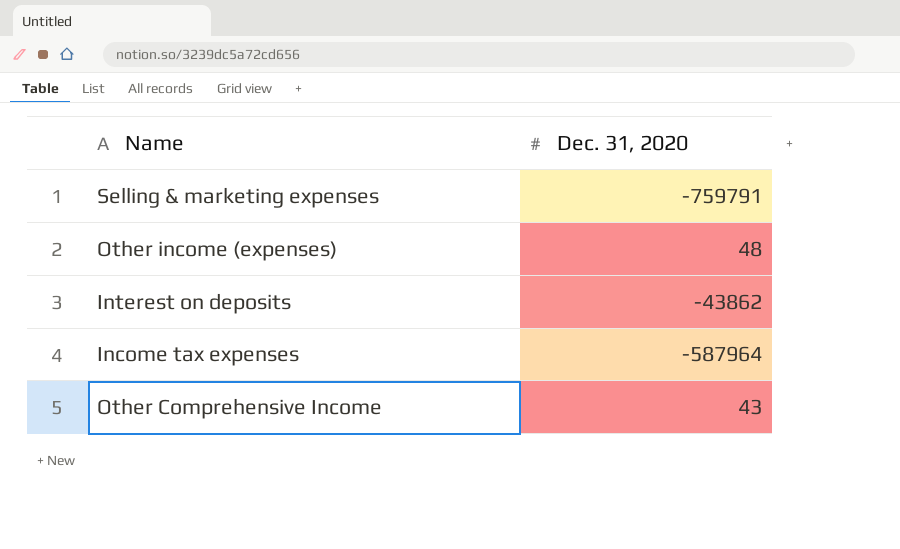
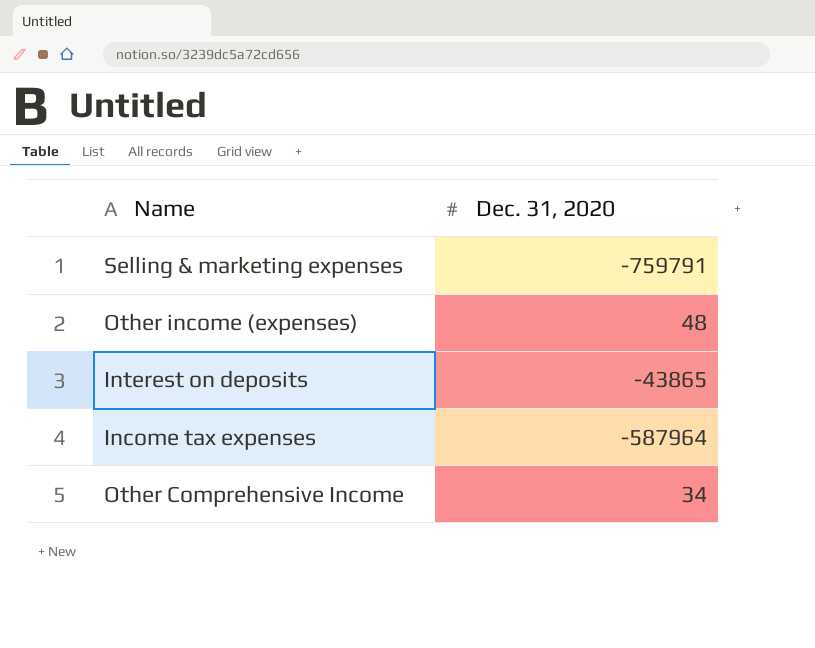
Interest on deposits | Dec. 31, 2020: -43862 -> -43865
Other Comprehensive Income | Dec. 31, 2020: 43 -> 34

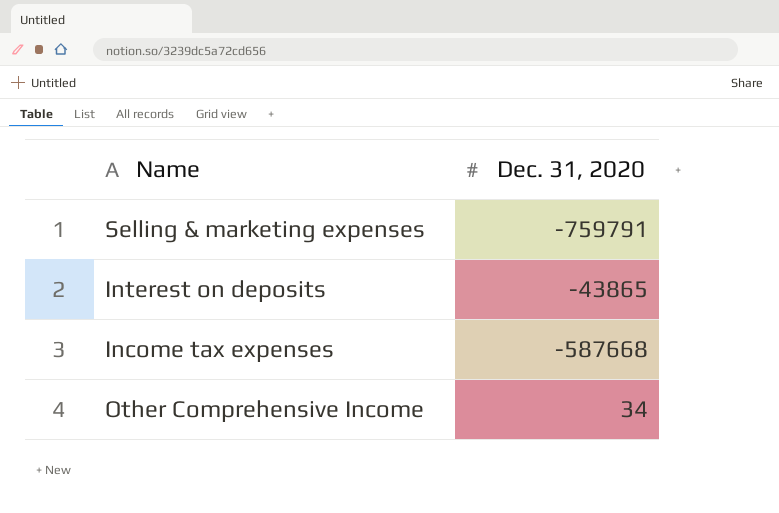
row Other income (expenses): 48 -> none
Income tax expenses | Dec. 31, 2020: -587964 -> -587668

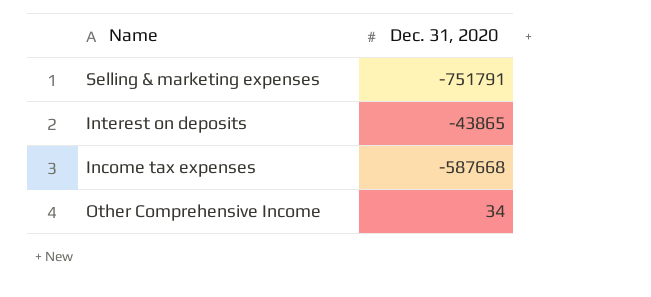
Selling & marketing expenses | Dec. 31, 2020: -759791 -> -751791

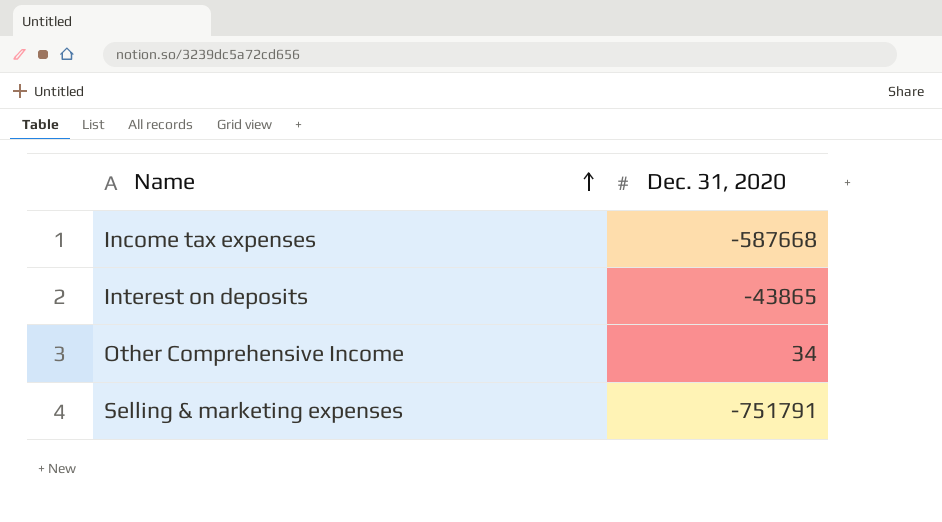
row order: none -> Name ascending

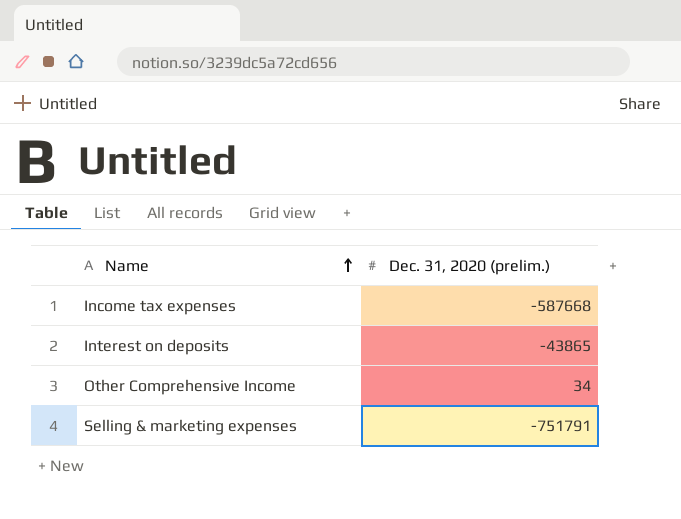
column name: Dec. 31, 2020 -> Dec. 31, 2020 (prelim.)

